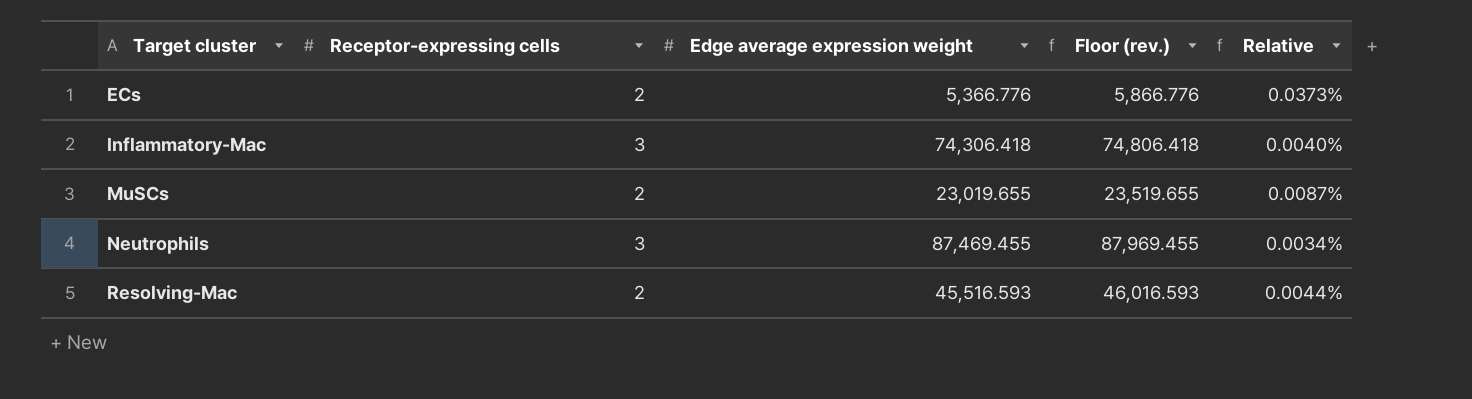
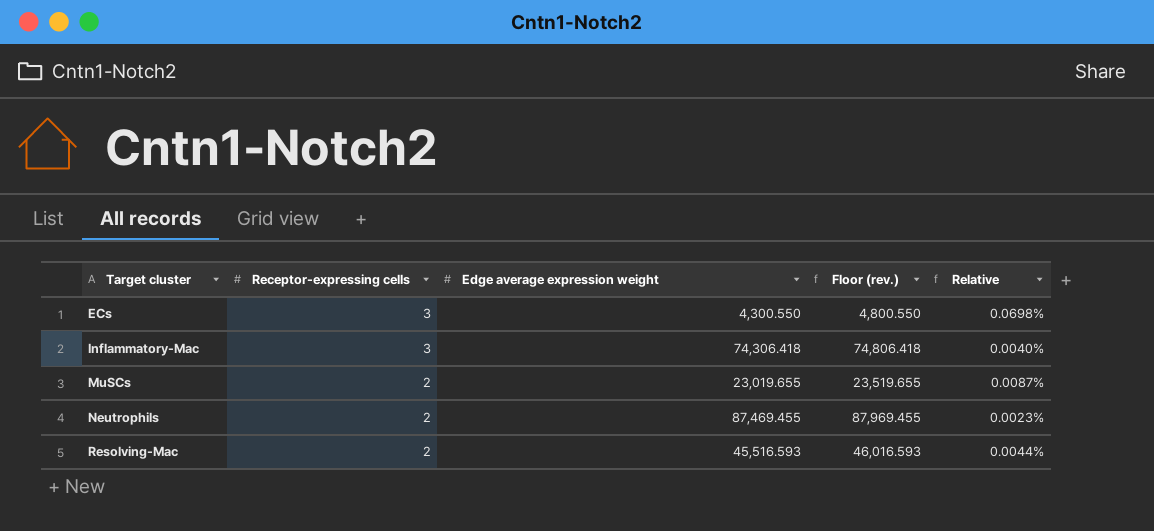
ECs | Receptor-expressing cells: 2 -> 3
ECs | Edge average expression weight: 5,366.776 -> 4,300.550
ECs | Floor (rev.): 5,866.776 -> 4,800.550
ECs | Relative: 0.0373% -> 0.0698%
Neutrophils | Receptor-expressing cells: 3 -> 2
Neutrophils | Relative: 0.0034% -> 0.0023%

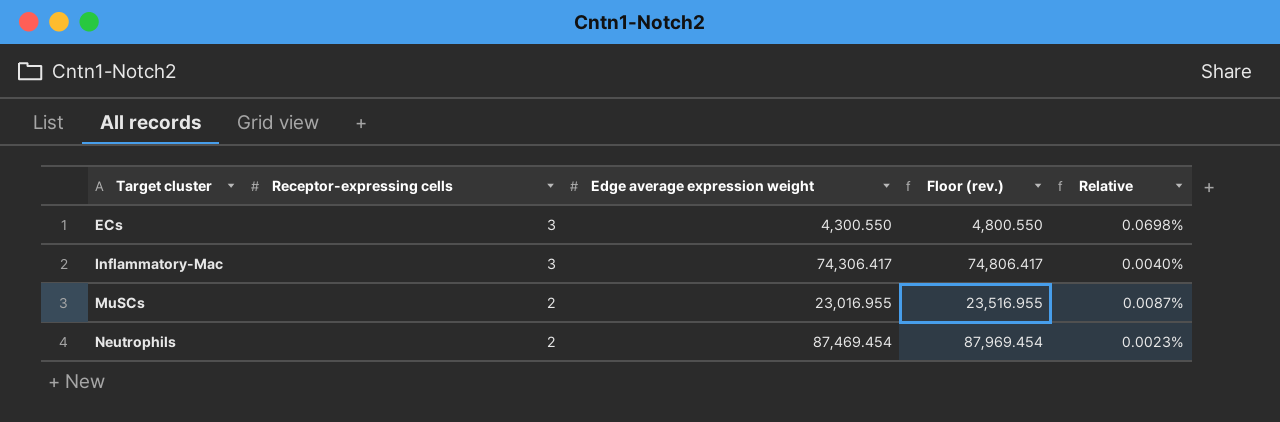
row Resolving-Mac: 2 | 45,516.593 | 46,016.593 | 0.0044% -> none
Inflammatory-Mac | Edge average expression weight: 74,306.418 -> 74,306.417
Inflammatory-Mac | Floor (rev.): 74,806.418 -> 74,806.417
MuSCs | Edge average expression weight: 23,019.655 -> 23,016.955
MuSCs | Floor (rev.): 23,519.655 -> 23,516.955
Neutrophils | Edge average expression weight: 87,469.455 -> 87,469.454
Neutrophils | Floor (rev.): 87,969.455 -> 87,969.454

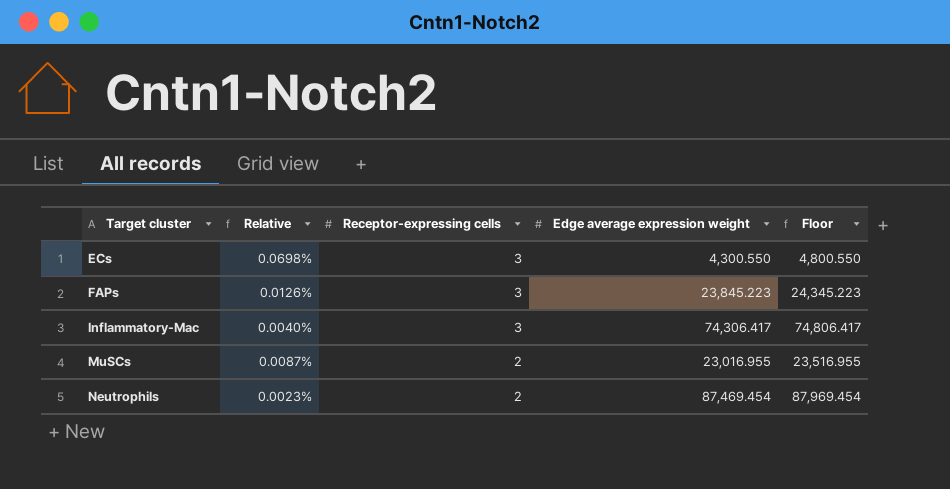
column Relative | position: 5 -> 2
column name: Floor (rev.) -> Floor
row FAPs: none -> 0.0126% | 3 | 23,845.223 | 24,345.223

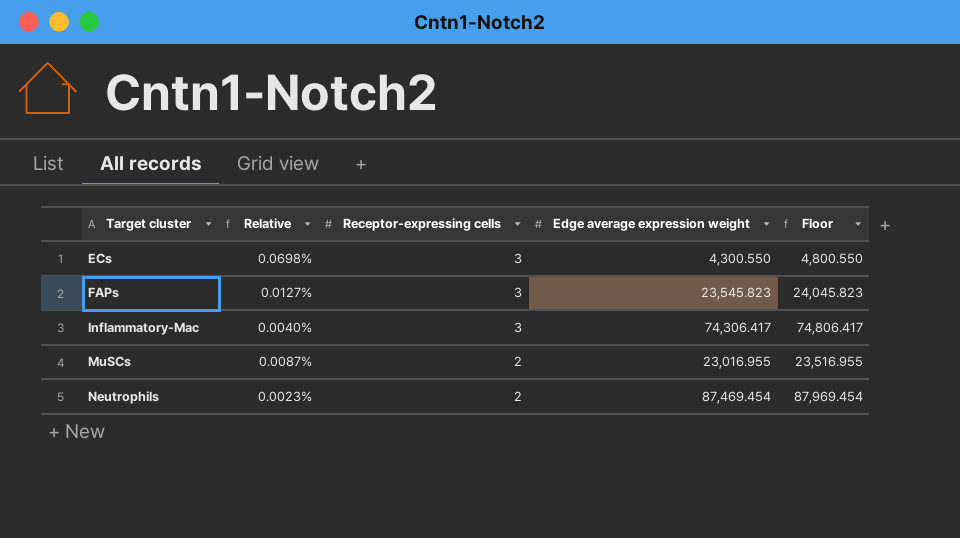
FAPs | Relative: 0.0126% -> 0.0127%
FAPs | Edge average expression weight: 23,845.223 -> 23,545.823
FAPs | Floor: 24,345.223 -> 24,045.823

